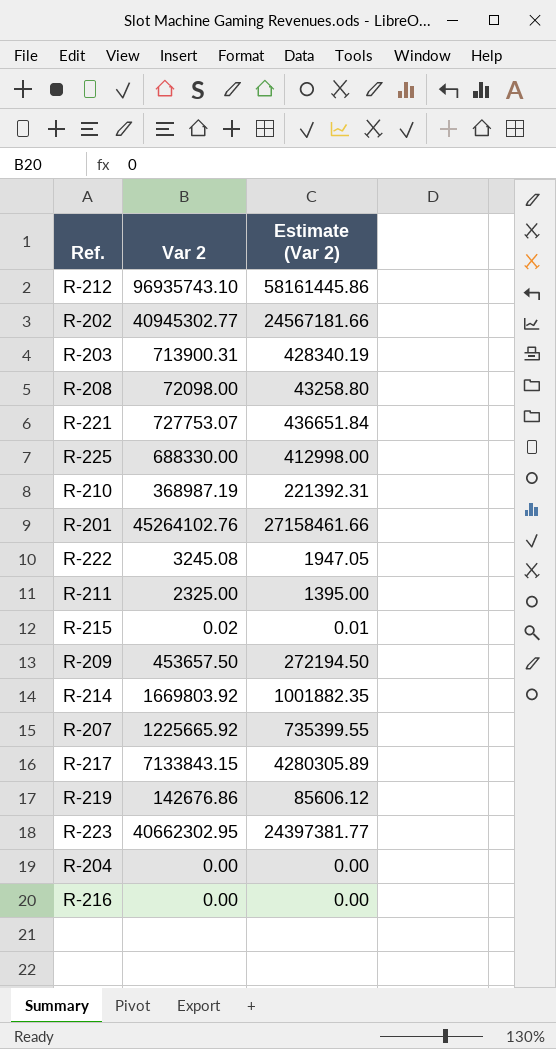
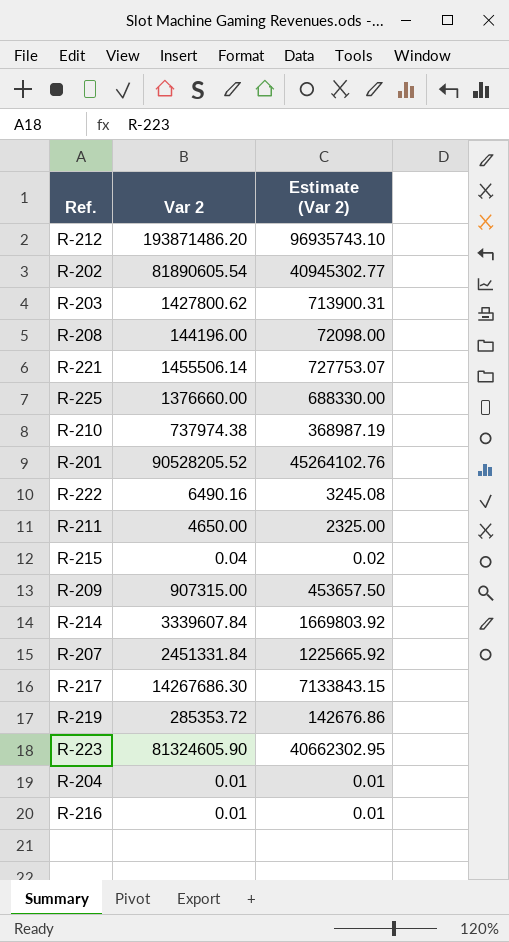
column Estimate (Var 2) | formula: [Var 2] * 0.6 -> [Var 2] * 0.5
R-212 | Var 2: 96935743.10 -> 193871486.20
R-202 | Var 2: 40945302.77 -> 81890605.54
R-203 | Var 2: 713900.31 -> 1427800.62
R-208 | Var 2: 72098.00 -> 144196.00
R-221 | Var 2: 727753.07 -> 1455506.14
R-225 | Var 2: 688330.00 -> 1376660.00
R-210 | Var 2: 368987.19 -> 737974.38
R-201 | Var 2: 45264102.76 -> 90528205.52
R-222 | Var 2: 3245.08 -> 6490.16
R-211 | Var 2: 2325.00 -> 4650.00
R-215 | Var 2: 0.02 -> 0.04
R-209 | Var 2: 453657.50 -> 907315.00
R-214 | Var 2: 1669803.92 -> 3339607.84
R-207 | Var 2: 1225665.92 -> 2451331.84
R-217 | Var 2: 7133843.15 -> 14267686.30
R-219 | Var 2: 142676.86 -> 285353.72
R-223 | Var 2: 40662302.95 -> 81324605.90
R-204 | Var 2: 0.00 -> 0.01
R-216 | Var 2: 0.00 -> 0.01

